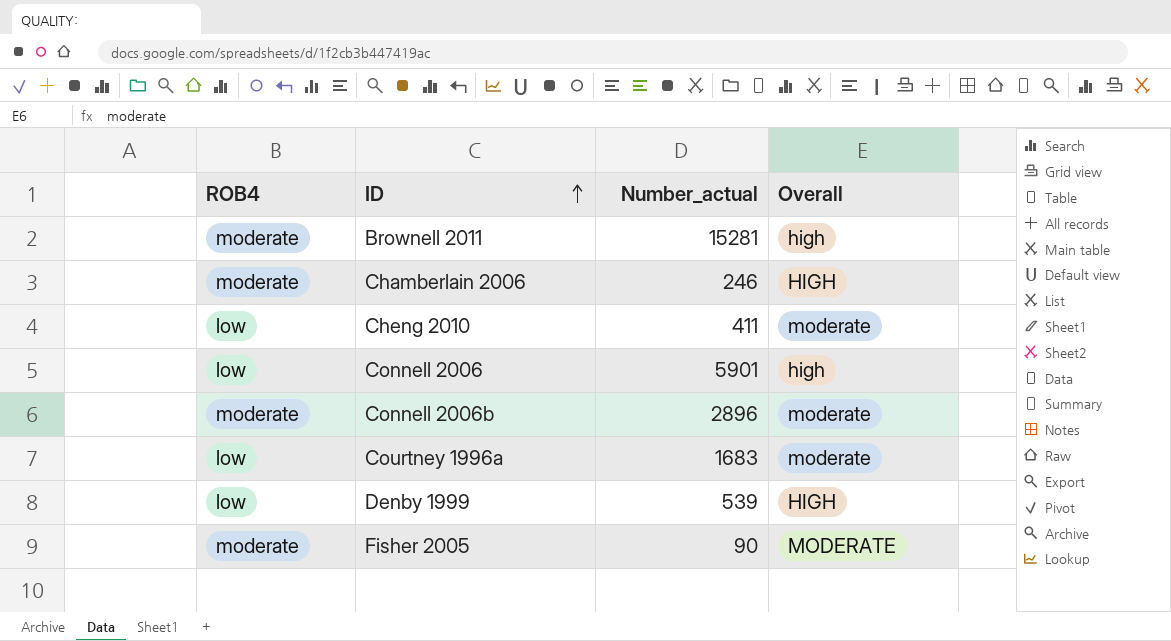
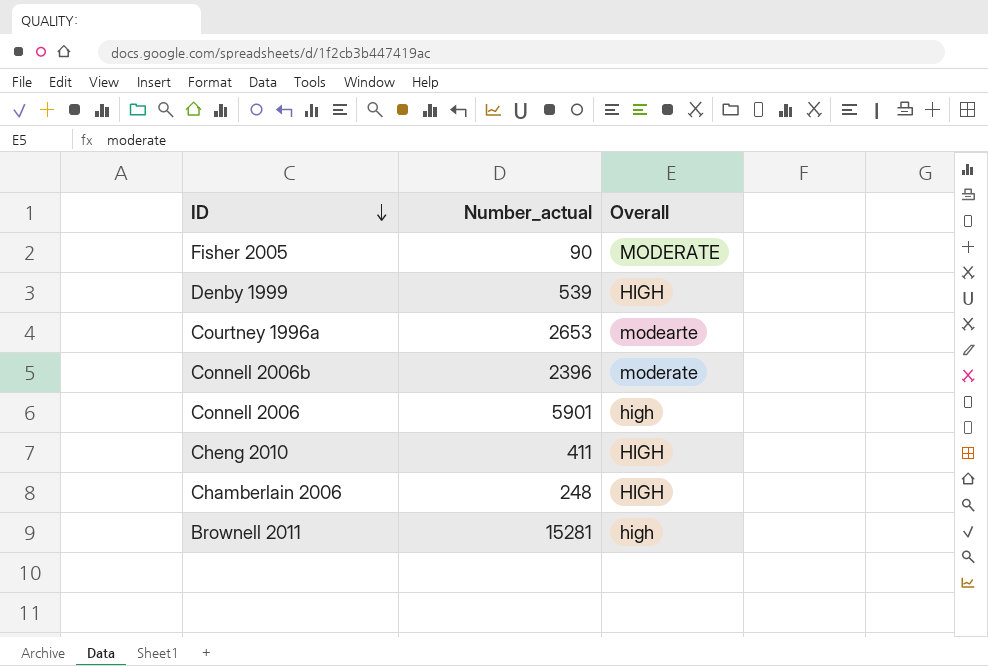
row order: ID ascending -> ID descending
column ROB4 | position: 1 -> none
Courtney 1996a | Number_actual: 1683 -> 2653
Courtney 1996a | Overall: moderate -> modearte
Connell 2006b | Number_actual: 2896 -> 2396
Cheng 2010 | Overall: moderate -> HIGH
Chamberlain 2006 | Number_actual: 246 -> 248

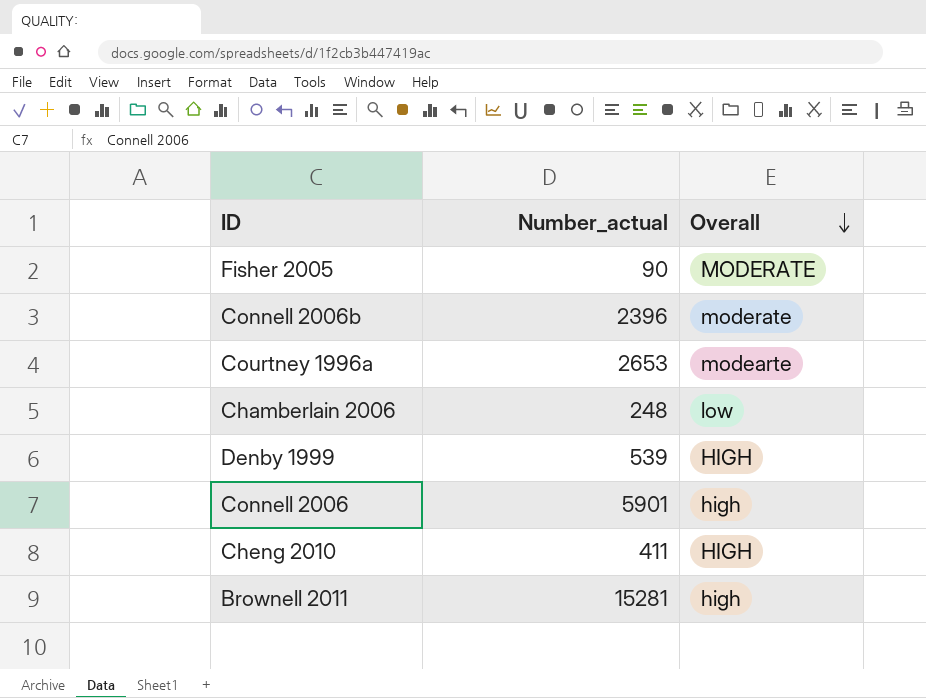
row order: ID descending -> Overall descending
Chamberlain 2006 | Overall: HIGH -> low

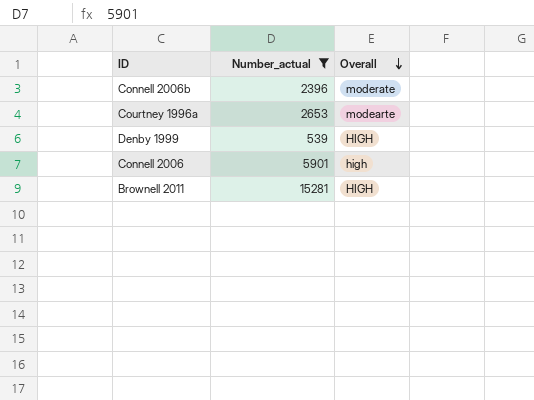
filter: none -> Number_actual >= 539
Brownell 2011 | Overall: high -> HIGH

